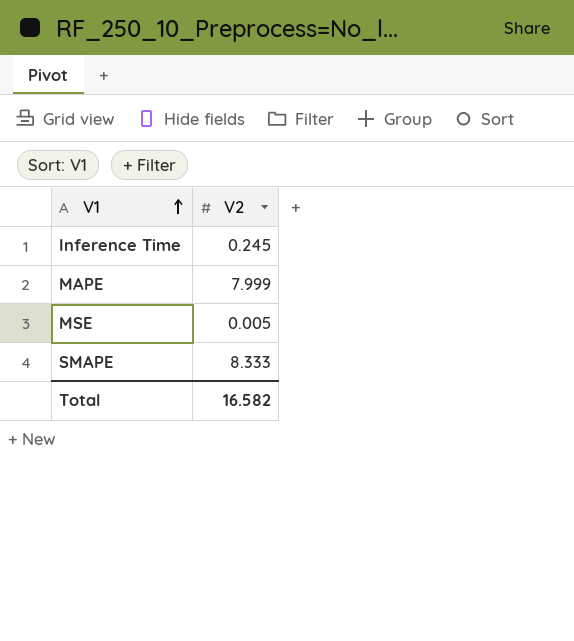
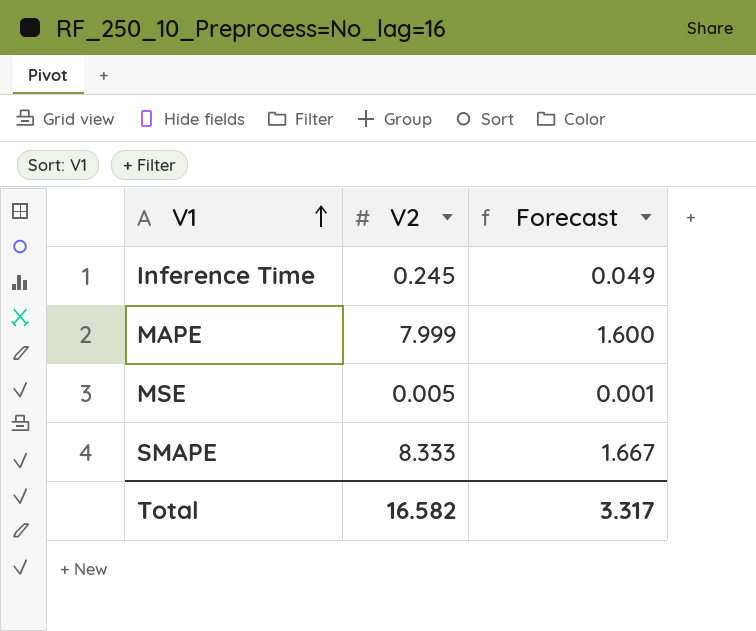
column Forecast | formula: none -> [V2] * 0.2

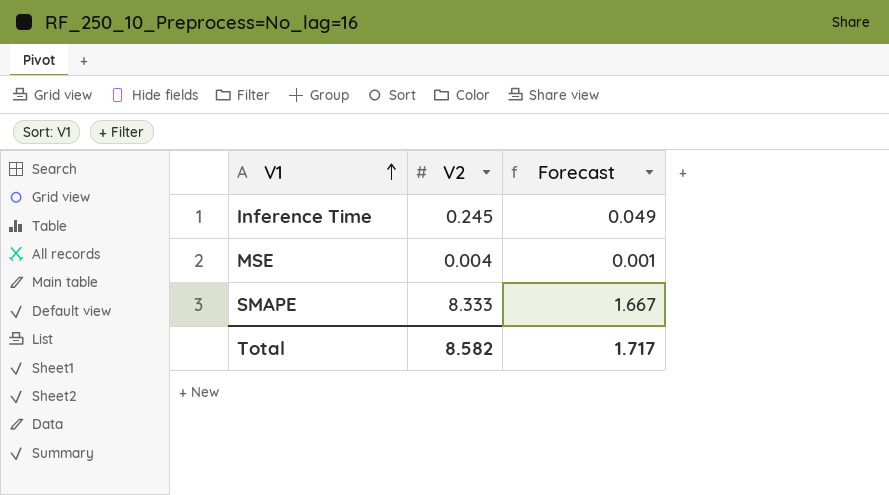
row MAPE: 7.999 | 1.600 -> none
MSE | V2: 0.005 -> 0.004
Total | V2: 16.582 -> 8.582
Total | Forecast: 3.317 -> 1.717

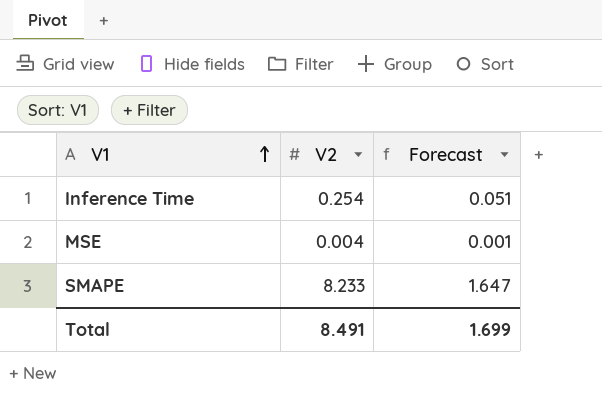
Inference Time | V2: 0.245 -> 0.254
Inference Time | Forecast: 0.049 -> 0.051
SMAPE | V2: 8.333 -> 8.233
SMAPE | Forecast: 1.667 -> 1.647
Total | V2: 8.582 -> 8.491
Total | Forecast: 1.717 -> 1.699

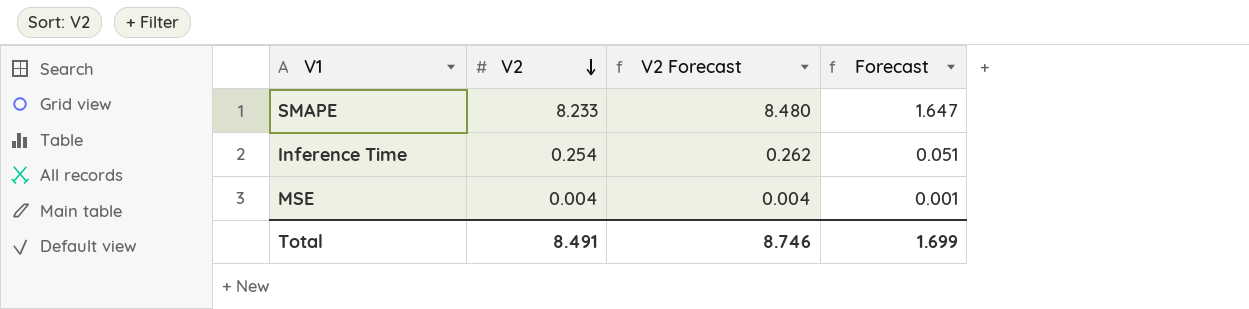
row order: V1 ascending -> V2 descending
column V2 Forecast | formula: none -> [V2] * 1.03

